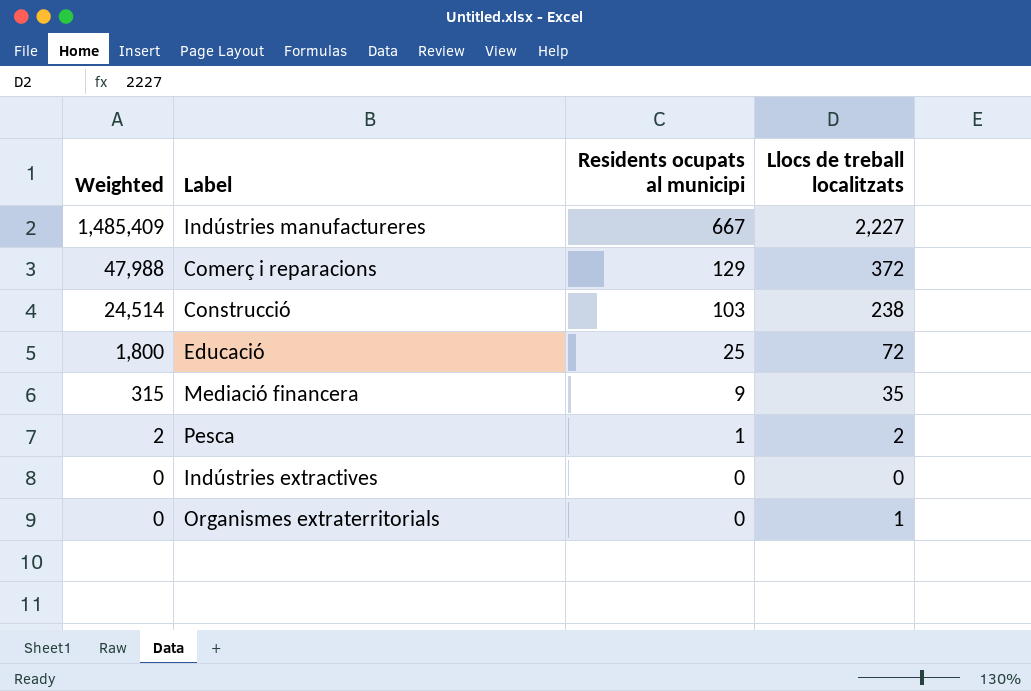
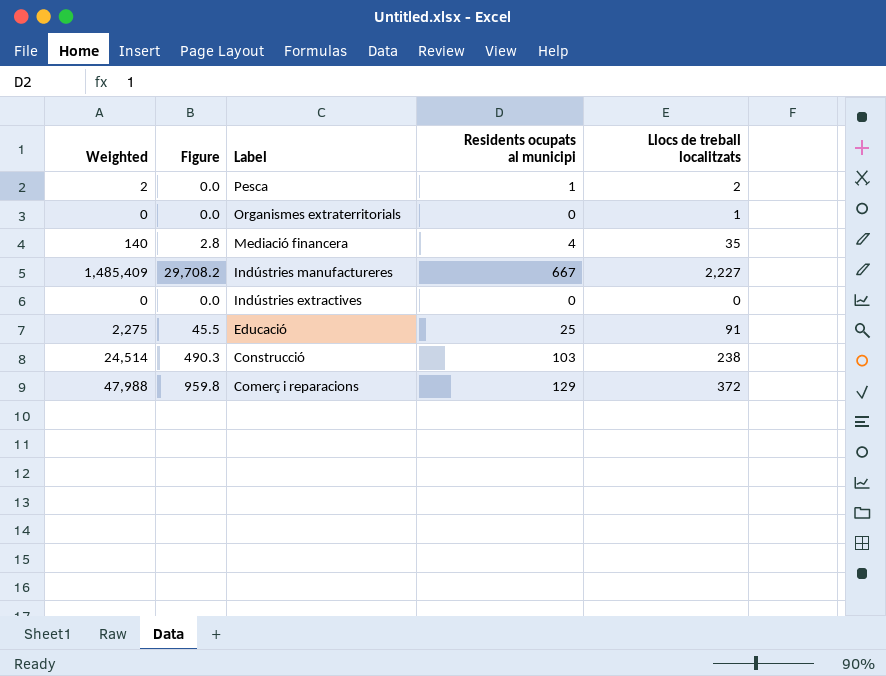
row order: Weighted descending -> Label descending
column Figure | formula: none -> [Weighted] * 0.02
Mediació financera | Weighted: 315 -> 140
Mediació financera | Residents ocupats al municipi: 9 -> 4
Educació | Weighted: 1,800 -> 2,275
Educació | Llocs de treball localitzats: 72 -> 91

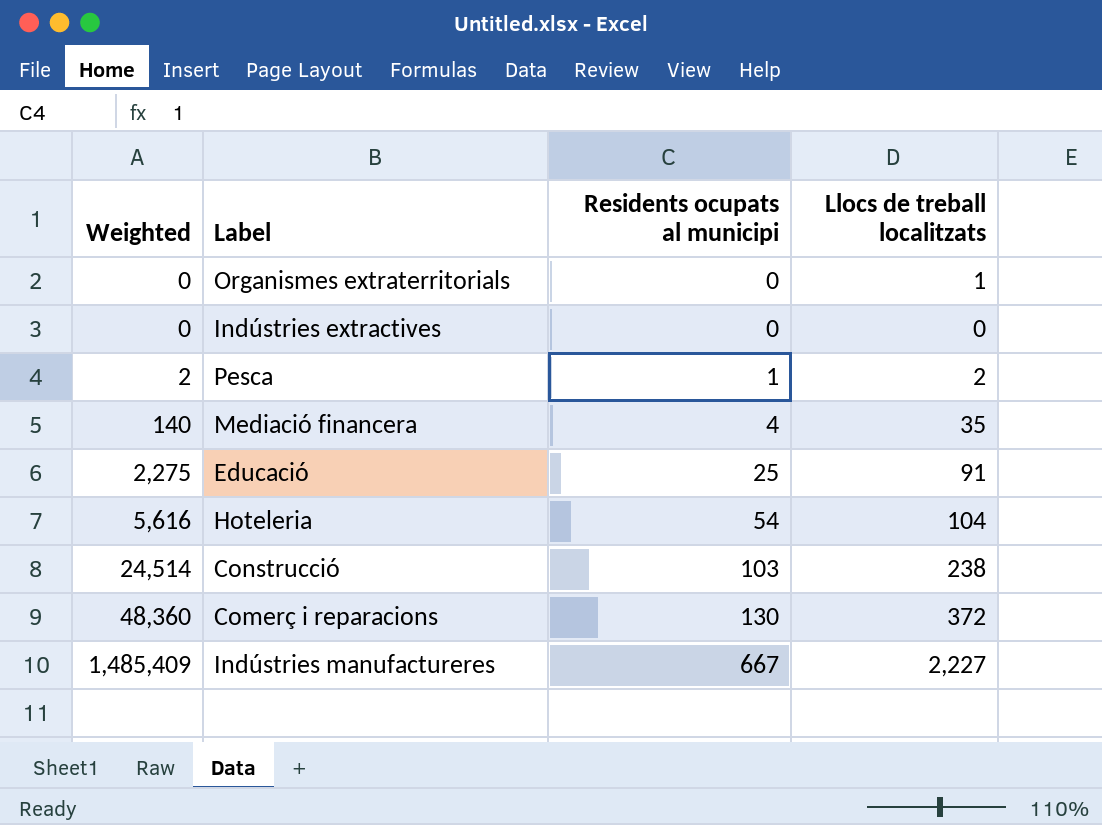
row order: Label descending -> Weighted ascending
column Figure | formula: [Weighted] * 0.02 -> none
row Hoteleria: none -> 5,616 | 54 | 104
Comerç i reparacions | Weighted: 47,988 -> 48,360
Comerç i reparacions | Residents ocupats al municipi: 129 -> 130

